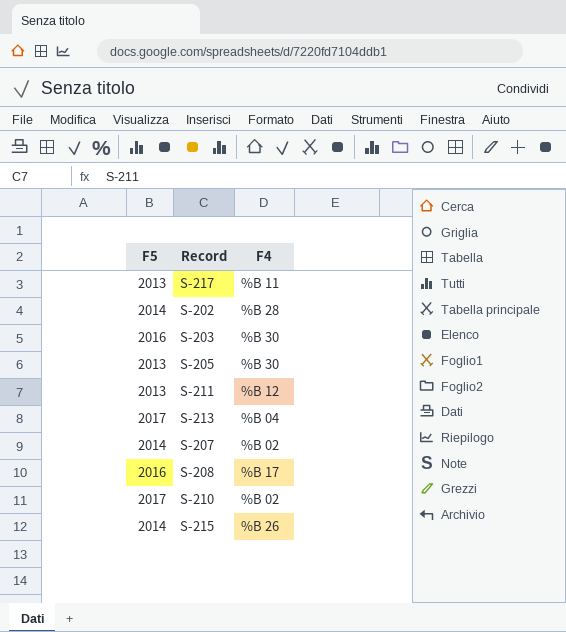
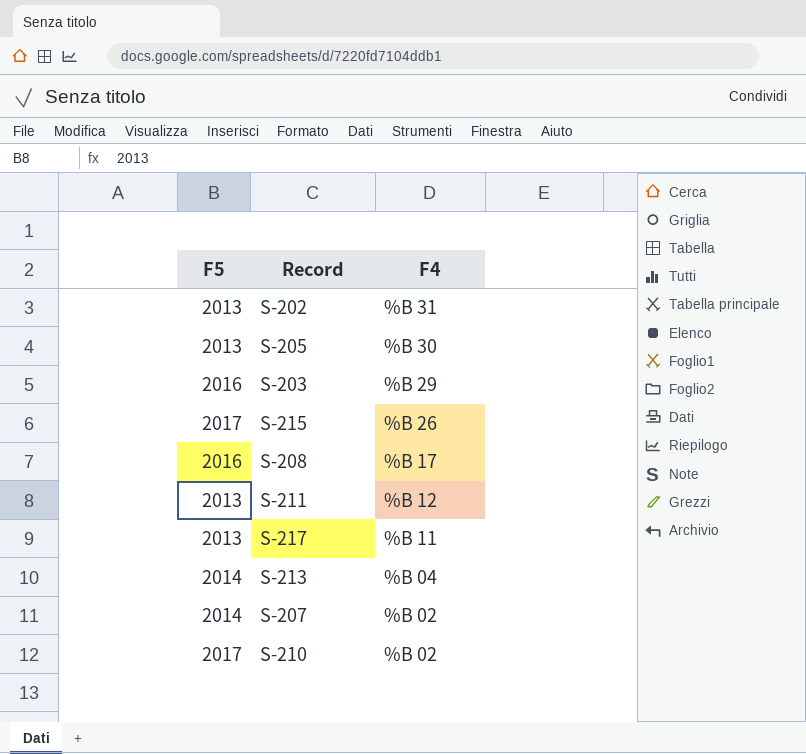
row order: none -> F4 descending
S-202 | F5: 2014 -> 2013
S-202 | F4: %B 28 -> %B 31
S-203 | F4: %B 30 -> %B 29
S-215 | F5: 2014 -> 2017
S-213 | F5: 2017 -> 2014

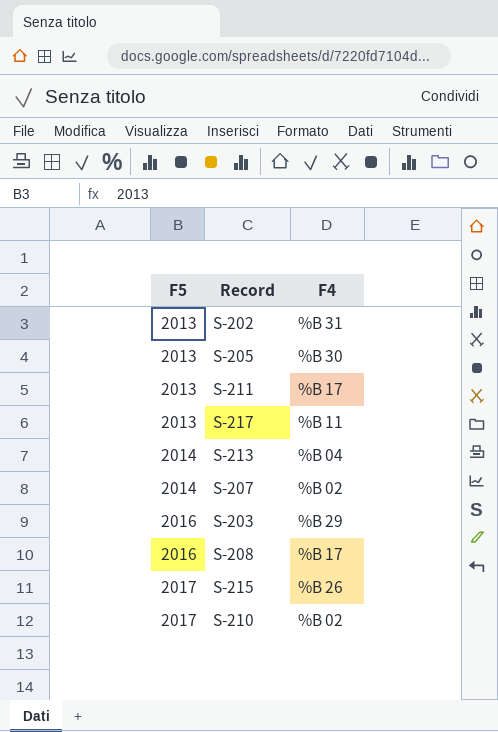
row order: F4 descending -> F5 ascending
S-211 | F4: %B 12 -> %B 17

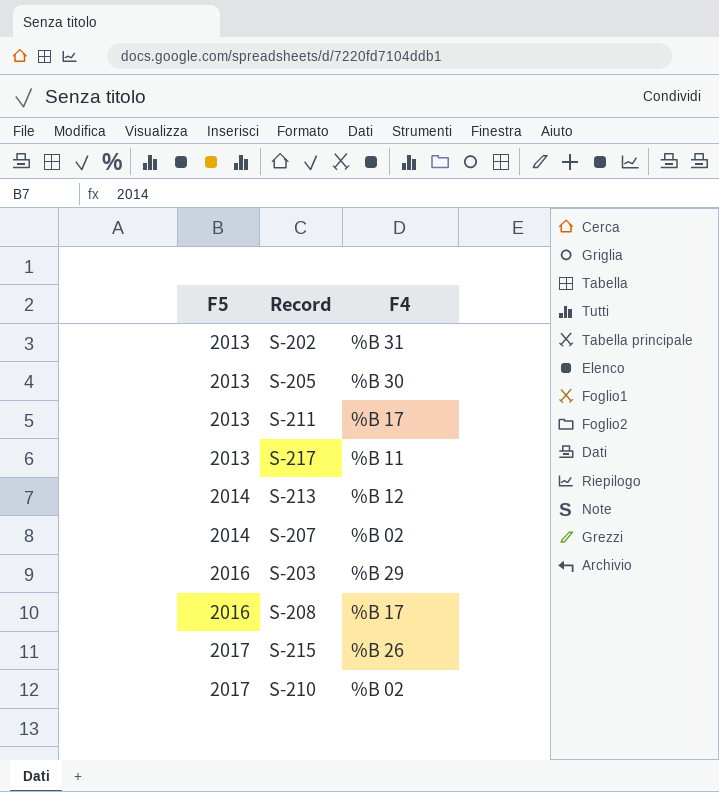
S-213 | F4: %B 04 -> %B 12

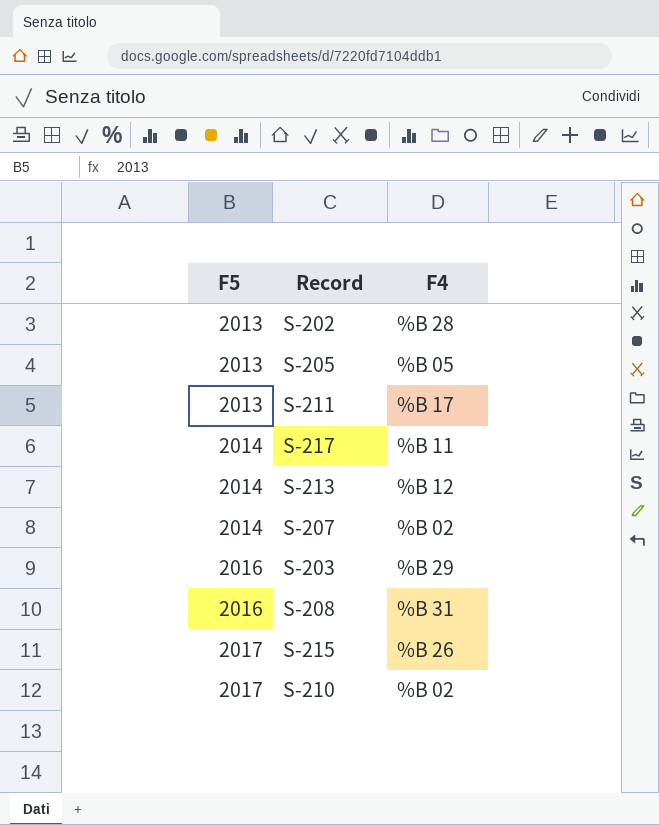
S-202 | F4: %B 31 -> %B 28
S-205 | F4: %B 30 -> %B 05
S-217 | F5: 2013 -> 2014
S-208 | F4: %B 17 -> %B 31

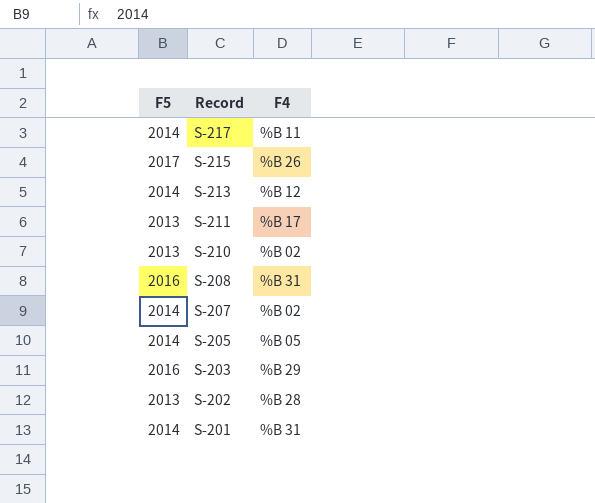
row order: F5 ascending -> Record descending
S-210 | F5: 2017 -> 2013
S-205 | F5: 2013 -> 2014
row S-201: none -> 2014 | %B 31

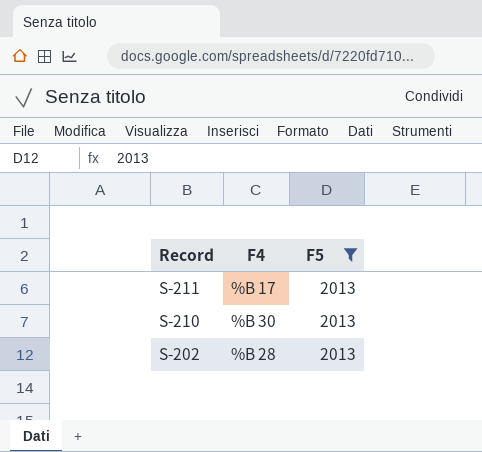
filter: none -> F5 = 2013
column F5 | position: 1 -> 3
S-210 | F4: %B 02 -> %B 30

